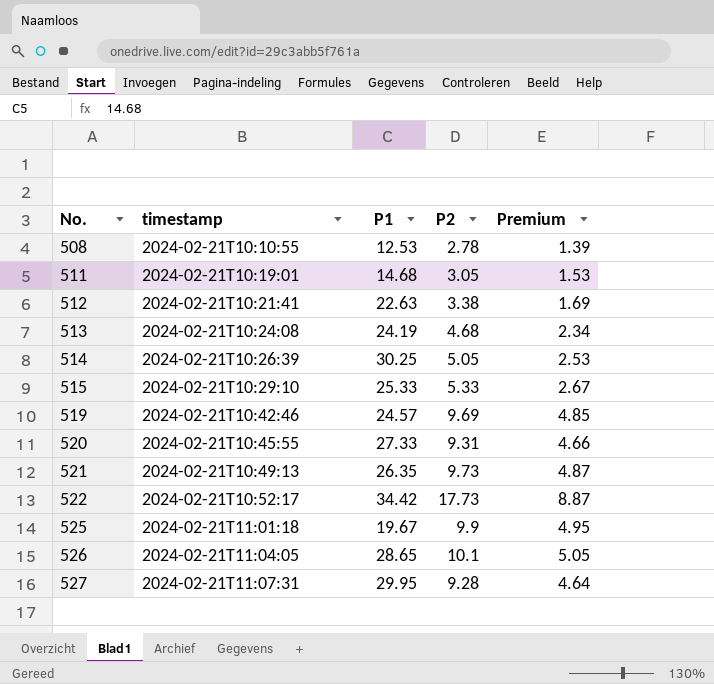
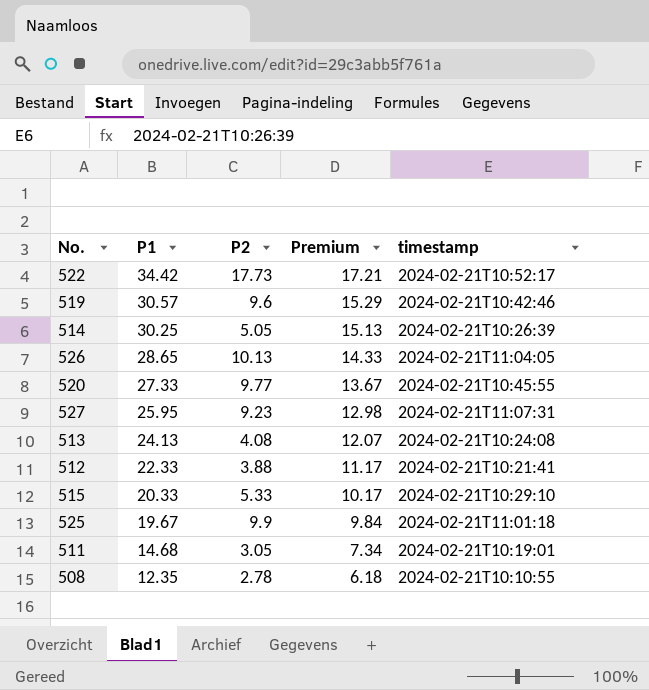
row order: No. ascending -> P1 descending
column Premium | formula: [P2] * 0.5 -> [P1] * 0.5
column timestamp | position: 2 -> 5
row 521: 2024-02-21T10:49:13 | 26.35 | 9.73 | 4.87 -> none
519 | P1: 24.57 -> 30.57
519 | P2: 9.69 -> 9.6
526 | P2: 10.1 -> 10.13
520 | P2: 9.31 -> 9.77
527 | P1: 29.95 -> 25.95
527 | P2: 9.28 -> 9.23
513 | P1: 24.19 -> 24.13
513 | P2: 4.68 -> 4.08
512 | P1: 22.63 -> 22.33
512 | P2: 3.38 -> 3.88
515 | P1: 25.33 -> 20.33
508 | P1: 12.53 -> 12.35

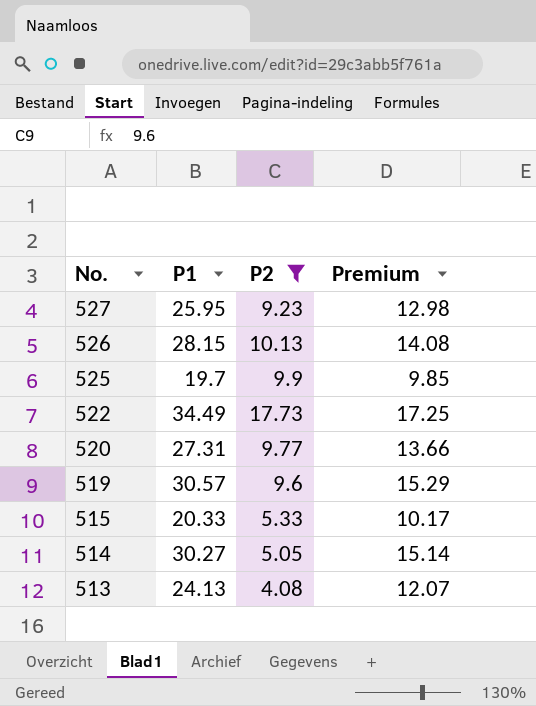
filter: none -> P2 >= 4.08
row order: P1 descending -> No. descending
column timestamp | position: 5 -> none
526 | P1: 28.65 -> 28.15
526 | Premium: 14.33 -> 14.08
525 | P1: 19.67 -> 19.7
525 | Premium: 9.84 -> 9.85
522 | P1: 34.42 -> 34.49
522 | Premium: 17.21 -> 17.25
520 | P1: 27.33 -> 27.31
520 | Premium: 13.67 -> 13.66
514 | P1: 30.25 -> 30.27
514 | Premium: 15.13 -> 15.14

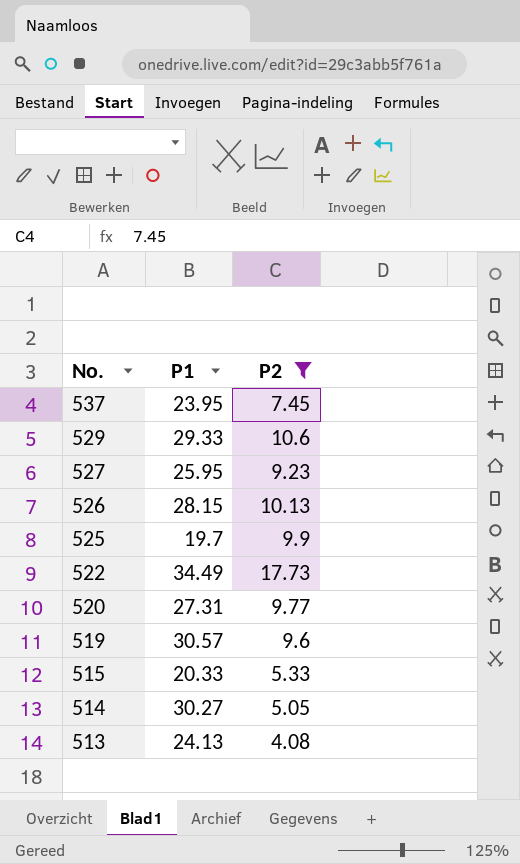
column Premium | formula: [P1] * 0.5 -> none
row 537: none -> 23.95 | 7.45
row 529: none -> 29.33 | 10.6

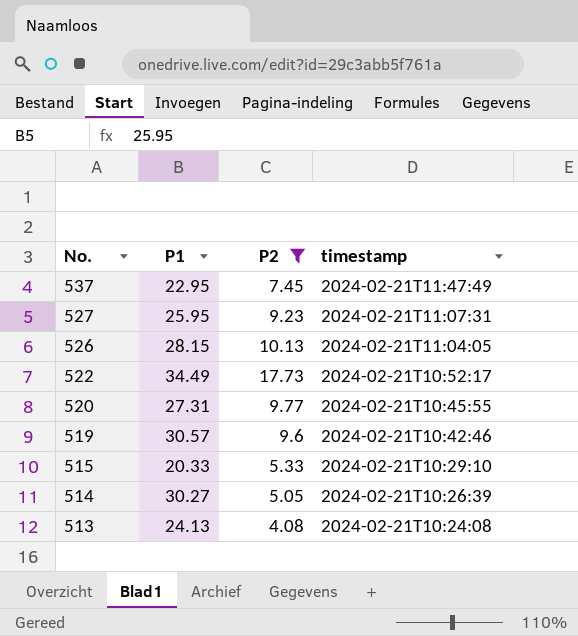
column timestamp | position: none -> 4
row 529: 29.33 | 10.6 -> none
row 525: 19.7 | 9.9 -> none
537 | P1: 23.95 -> 22.95

